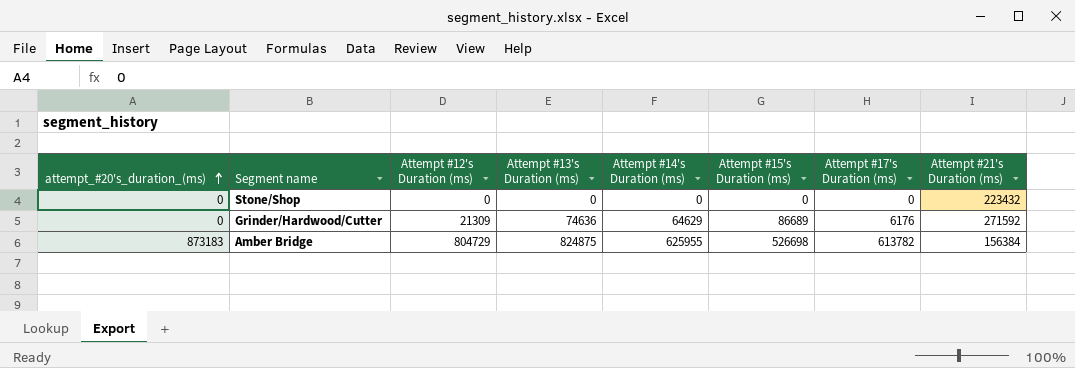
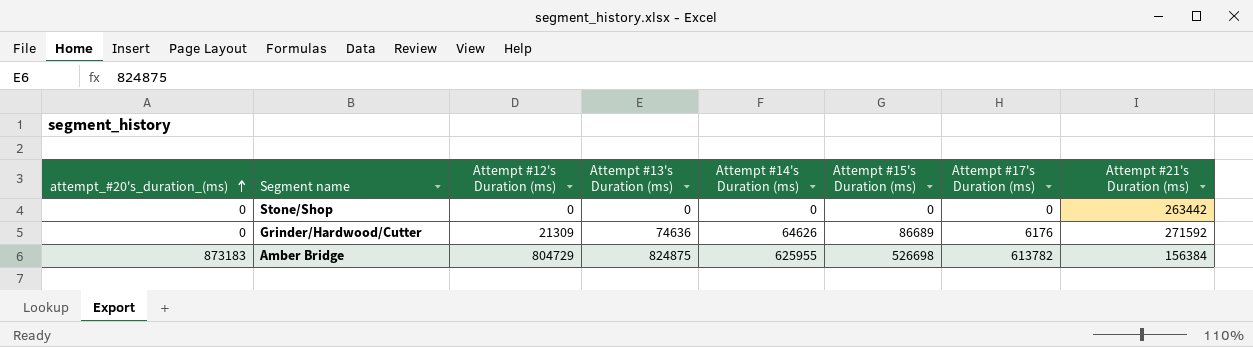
Stone/Shop | Attempt #21's Duration (ms): 223432 -> 263442
Grinder/Hardwood/Cutter | Attempt #14's Duration (ms): 64629 -> 64626

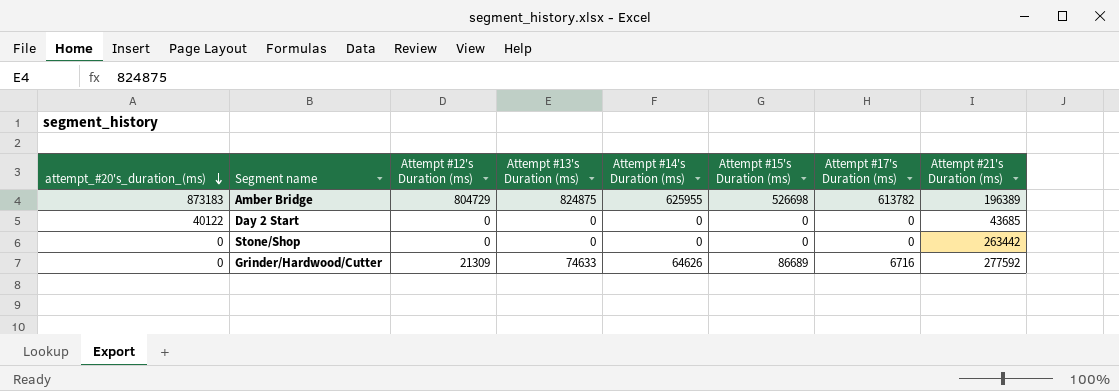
row order: attempt_#20's_duration_(ms) ascending -> attempt_#20's_duration_(ms) descending
Amber Bridge | Attempt #21's Duration (ms): 156384 -> 196389
row Day 2 Start: none -> 40122 | 0 | 0 | 0 | 0 | 0 | 43685
Grinder/Hardwood/Cutter | Attempt #13's Duration (ms): 74636 -> 74633
Grinder/Hardwood/Cutter | Attempt #17's Duration (ms): 6176 -> 6716
Grinder/Hardwood/Cutter | Attempt #21's Duration (ms): 271592 -> 277592

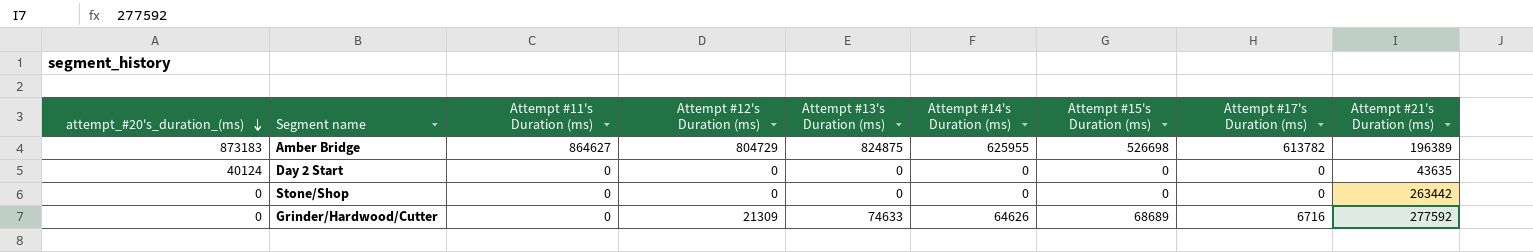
column Attempt #11's Duration (ms) | position: none -> 3
Day 2 Start | attempt_#20's_duration_(ms): 40122 -> 40124
Day 2 Start | Attempt #21's Duration (ms): 43685 -> 43635
Grinder/Hardwood/Cutter | Attempt #15's Duration (ms): 86689 -> 68689

